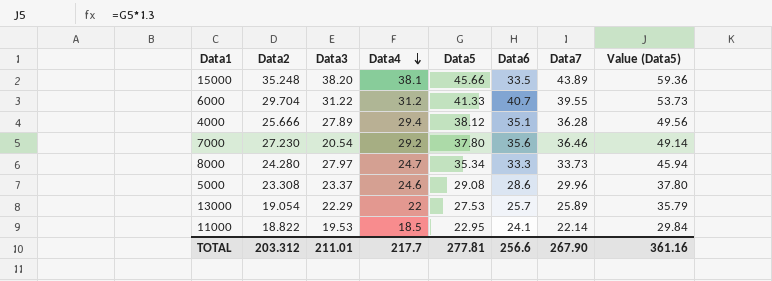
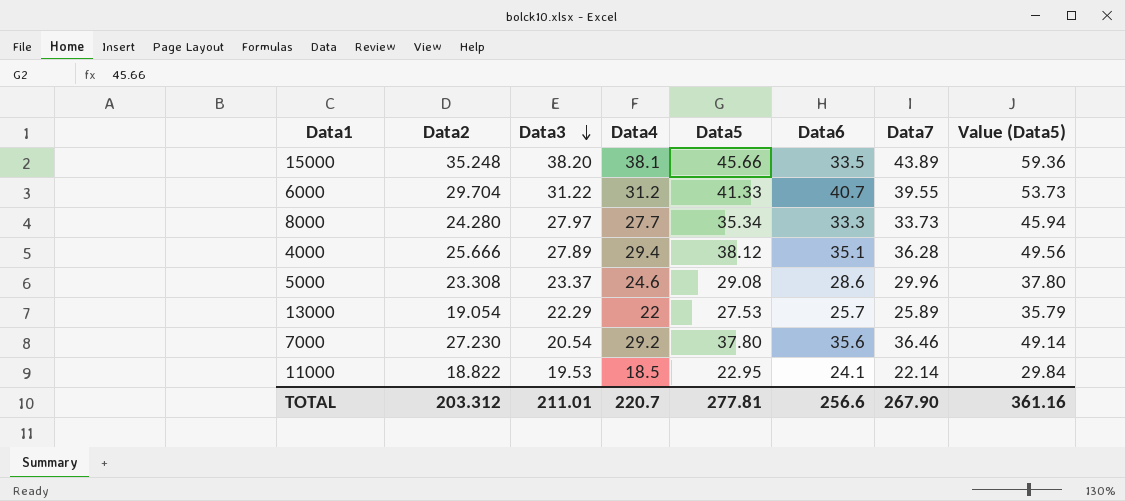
row order: Data4 descending -> Data3 descending
8000 | Data4: 24.7 -> 27.7
TOTAL | Data4: 217.7 -> 220.7

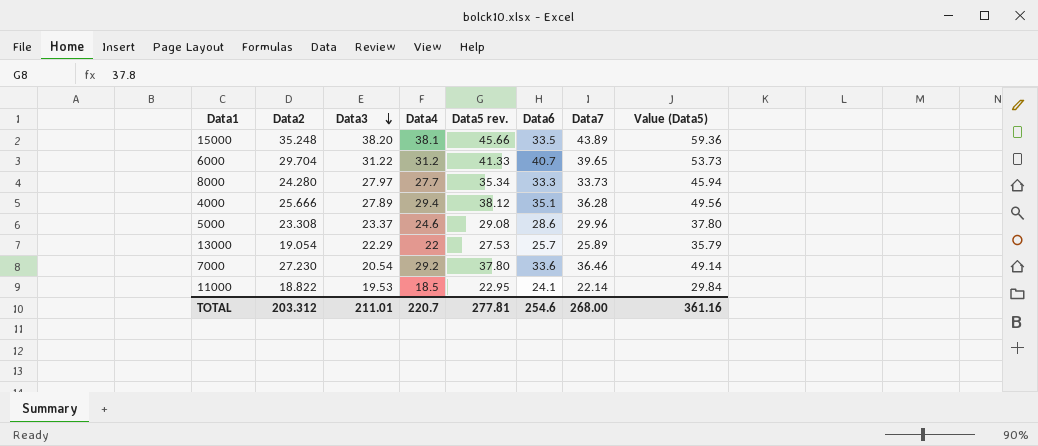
column name: Data5 -> Data5 rev.
6000 | Data7: 39.55 -> 39.65
7000 | Data6: 35.6 -> 33.6
TOTAL | Data6: 256.6 -> 254.6
TOTAL | Data7: 267.90 -> 268.00

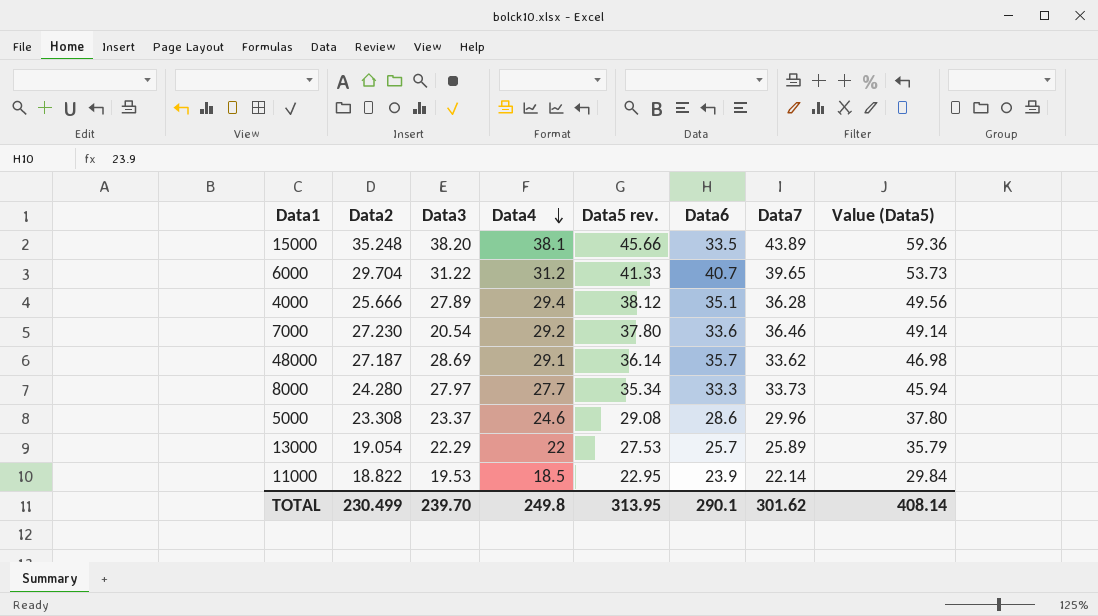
row order: Data3 descending -> Data4 descending
row 48000: none -> 27.187 | 28.69 | 29.1 | 36.14 | 35.7 | 33.62 | 46.98
11000 | Data6: 24.1 -> 23.9
TOTAL | Data2: 203.312 -> 230.499
TOTAL | Data3: 211.01 -> 239.70
TOTAL | Data4: 220.7 -> 249.8
TOTAL | Data5 rev.: 277.81 -> 313.95
TOTAL | Data6: 254.6 -> 290.1
TOTAL | Data7: 268.00 -> 301.62
TOTAL | Value (Data5): 361.16 -> 408.14

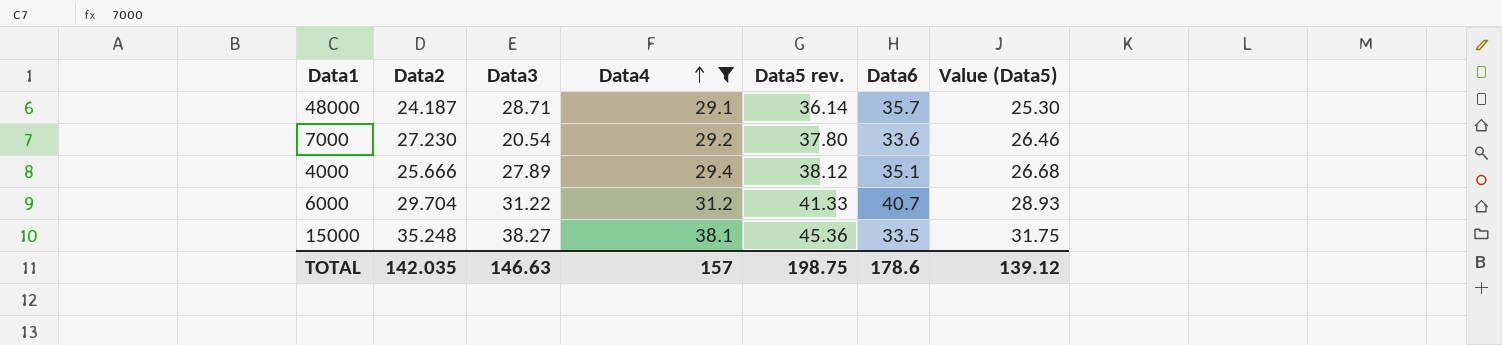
filter: none -> Data4 >= 29.1
row order: Data4 descending -> Data4 ascending
column Data7 | position: 7 -> none
column Value (Data5) | formula: [Data5 rev.] * 1.3 -> [Data5 rev.] * 0.7
48000 | Data2: 27.187 -> 24.187
48000 | Data3: 28.69 -> 28.71
15000 | Data3: 38.20 -> 38.27
15000 | Data5 rev.: 45.66 -> 45.36
TOTAL | Data2: 230.499 -> 142.035
TOTAL | Data3: 239.70 -> 146.63
TOTAL | Data4: 249.8 -> 157
TOTAL | Data5 rev.: 313.95 -> 198.75
TOTAL | Data6: 290.1 -> 178.6
TOTAL | Value (Data5): 408.14 -> 139.12

